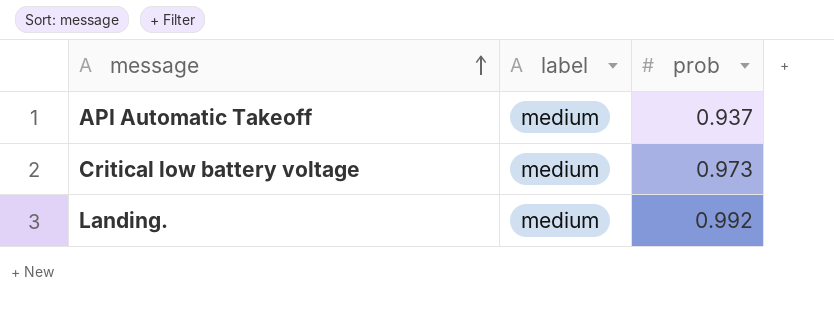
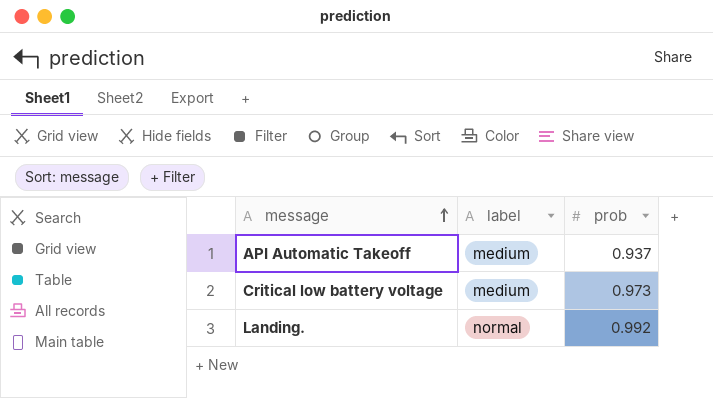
Landing. | label: medium -> normal

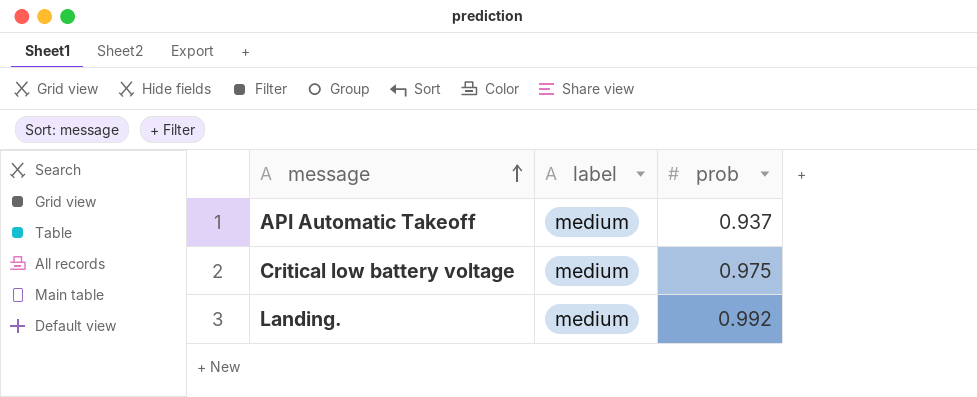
Critical low battery voltage | prob: 0.973 -> 0.975
Landing. | label: normal -> medium

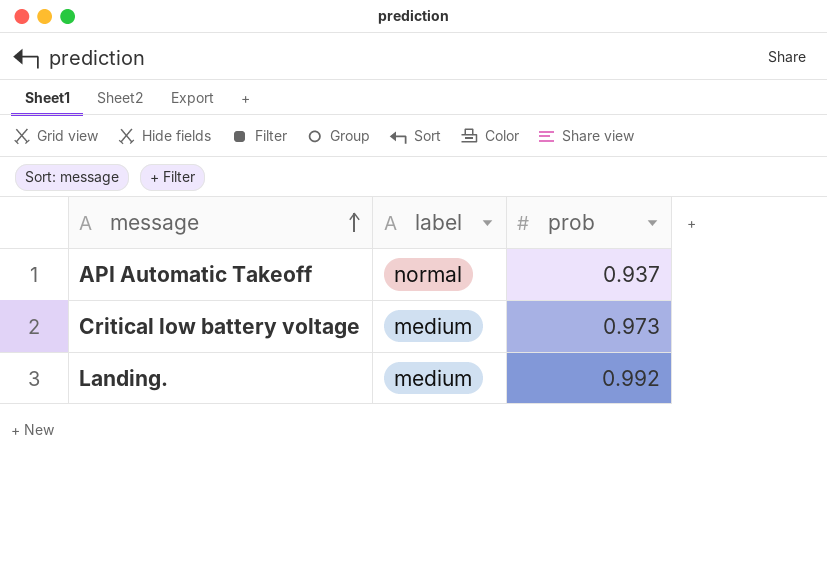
API Automatic Takeoff | label: medium -> normal
Critical low battery voltage | prob: 0.975 -> 0.973

